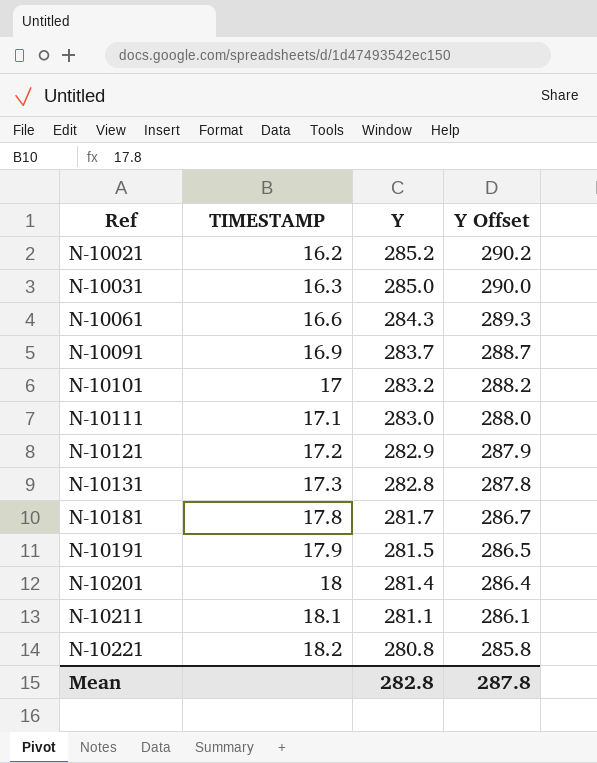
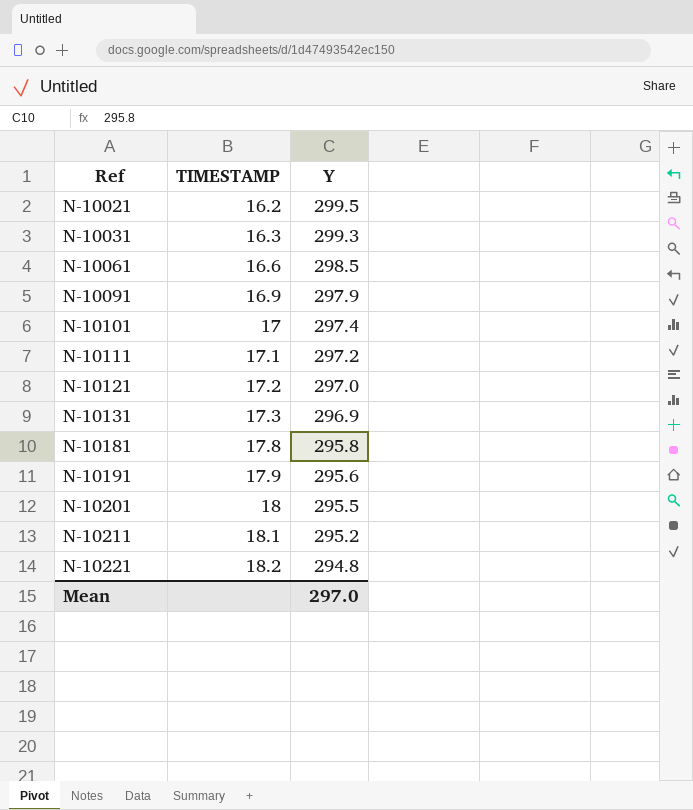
column Y Offset | formula: [Y] + 5 -> none
N-10021 | Y: 285.2 -> 299.5
N-10031 | Y: 285.0 -> 299.3
N-10061 | Y: 284.3 -> 298.5
N-10091 | Y: 283.7 -> 297.9
N-10101 | Y: 283.2 -> 297.4
N-10111 | Y: 283.0 -> 297.2
N-10121 | Y: 282.9 -> 297.0
N-10131 | Y: 282.8 -> 296.9
N-10181 | Y: 281.7 -> 295.8
N-10191 | Y: 281.5 -> 295.6
N-10201 | Y: 281.4 -> 295.5
N-10211 | Y: 281.1 -> 295.2
N-10221 | Y: 280.8 -> 294.8
Mean | Y: 282.8 -> 297.0

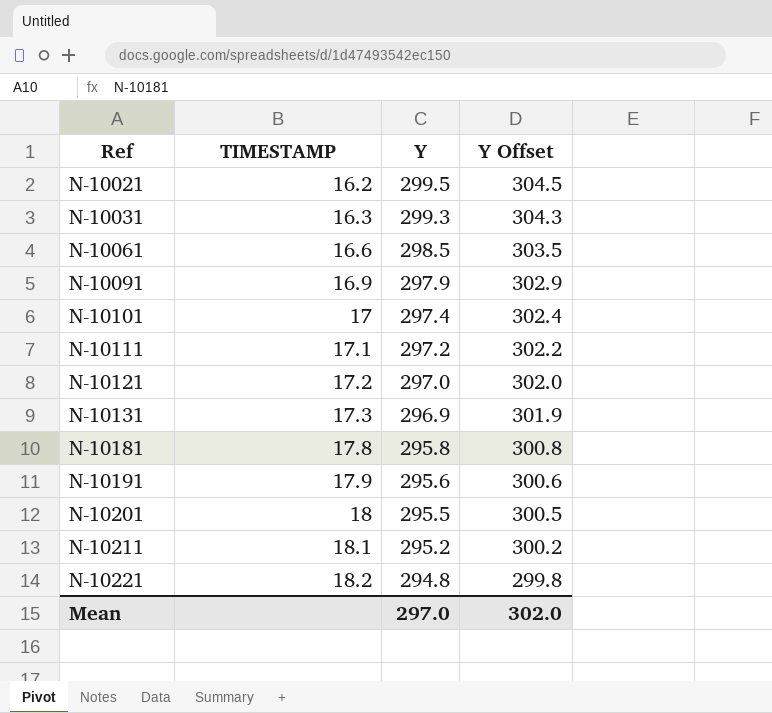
column Y Offset | formula: none -> [Y] + 5

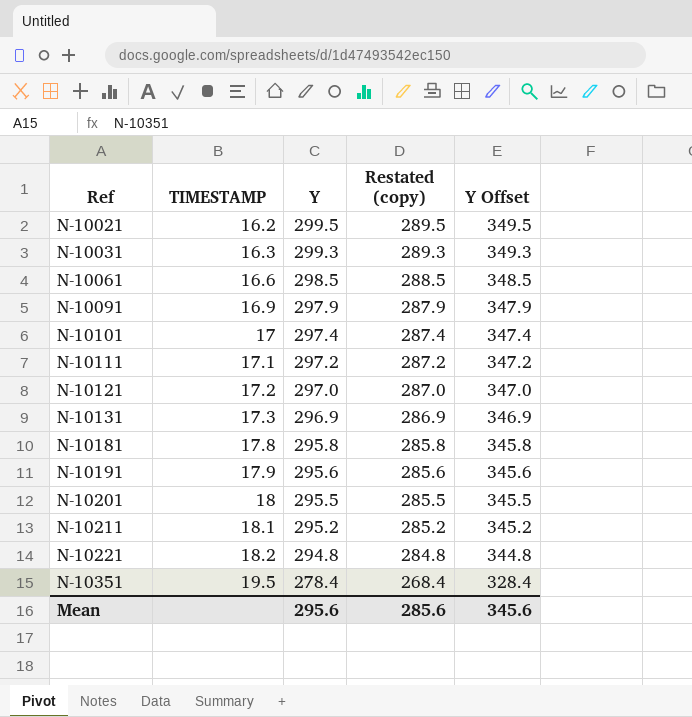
column Restated (copy) | formula: none -> [Y] - 10
column Y Offset | formula: [Y] + 5 -> [Y] + 50
row N-10351: none -> 19.5 | 278.4 | 268.4 | 328.4
Mean | Y: 297.0 -> 295.6
Mean | Y Offset: 302.0 -> 345.6

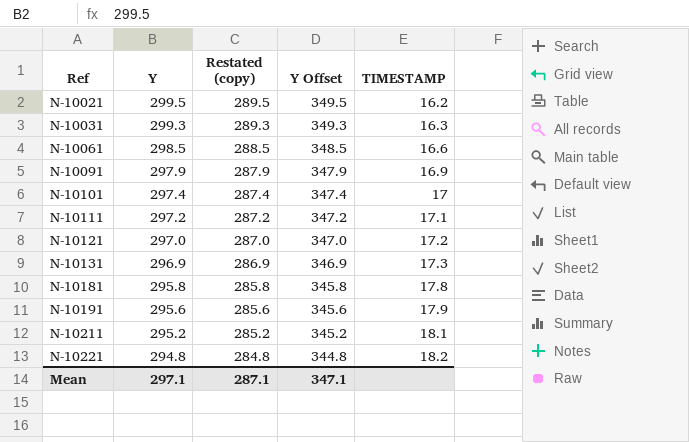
column TIMESTAMP | position: 2 -> 5
row N-10201: 18 | 295.5 | 285.5 | 345.5 -> none
row N-10351: 19.5 | 278.4 | 268.4 | 328.4 -> none
Mean | Y: 295.6 -> 297.1
Mean | Restated (copy): 285.6 -> 287.1
Mean | Y Offset: 345.6 -> 347.1

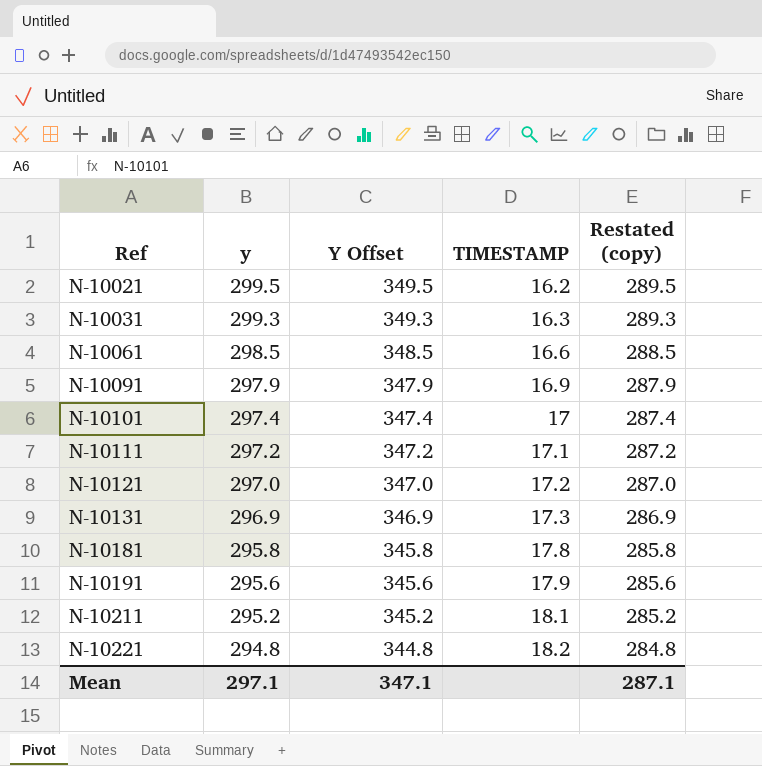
column name: Y -> y
column Restated (copy) | position: 3 -> 5

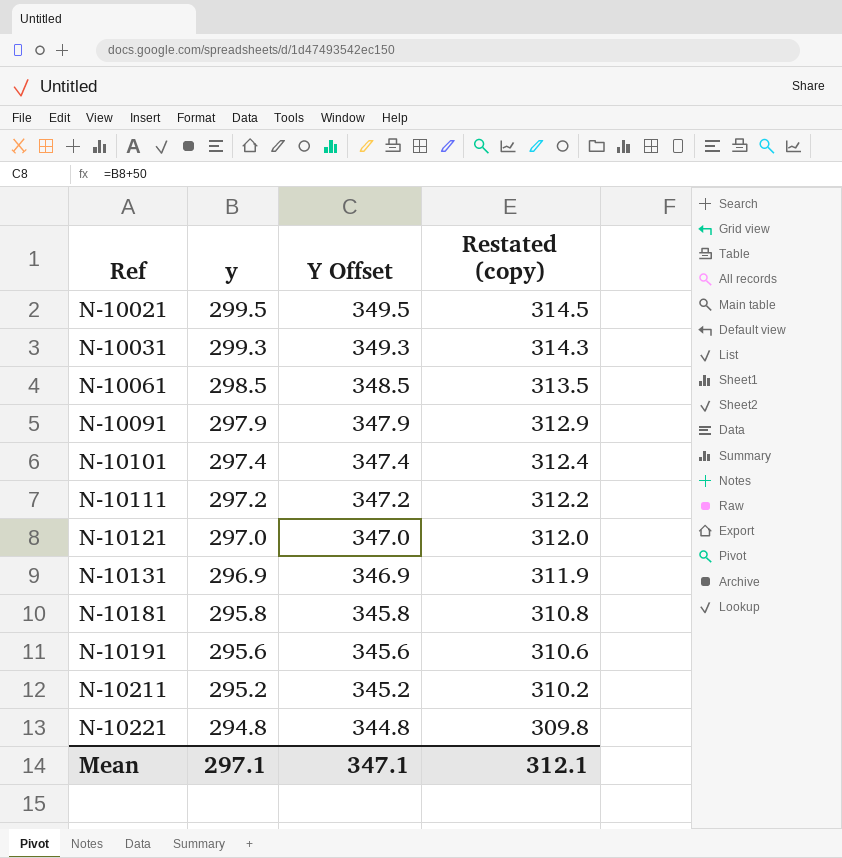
column TIMESTAMP | position: 4 -> none
column Restated (copy) | formula: [y] - 10 -> [y] + 15
Mean | Restated (copy): 287.1 -> 312.1

